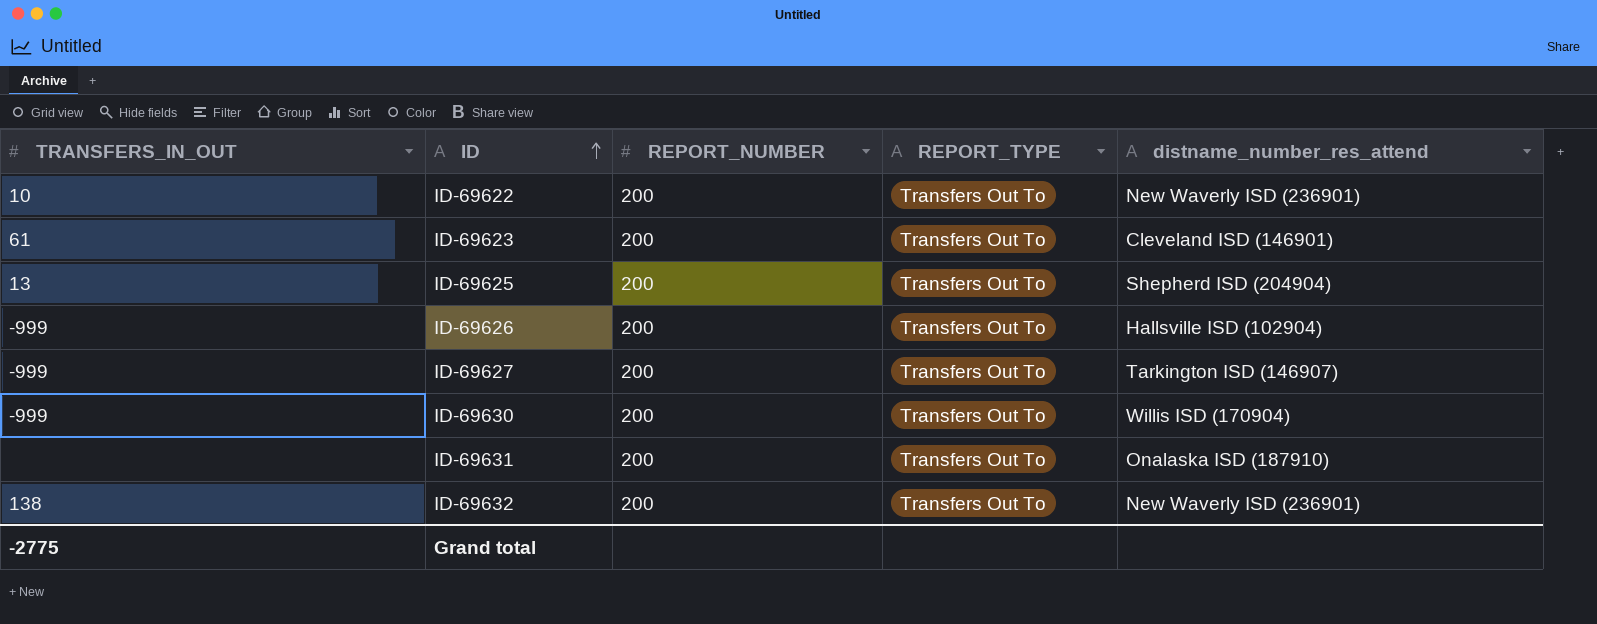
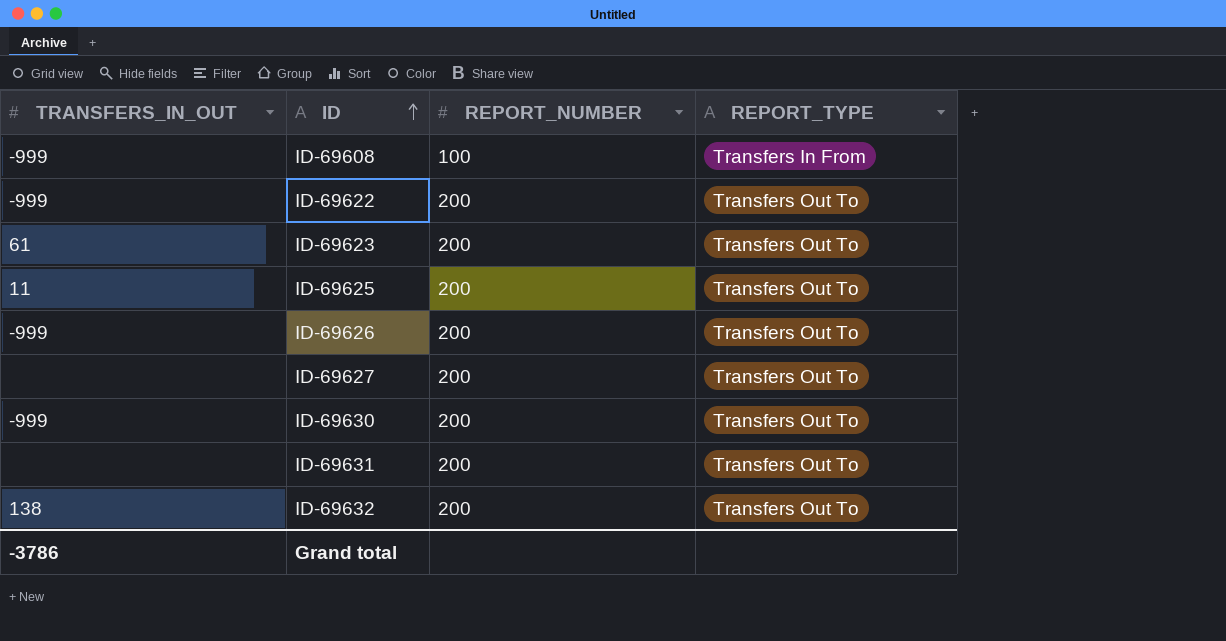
column distname_number_res_attend | position: 5 -> none
row ID-69608: none -> -999 | 100 | Transfers In From
ID-69622 | TRANSFERS_IN_OUT: 10 -> -999
ID-69625 | TRANSFERS_IN_OUT: 13 -> 11
ID-69627 | TRANSFERS_IN_OUT: -999 -> none
Grand total | TRANSFERS_IN_OUT: -2775 -> -3786

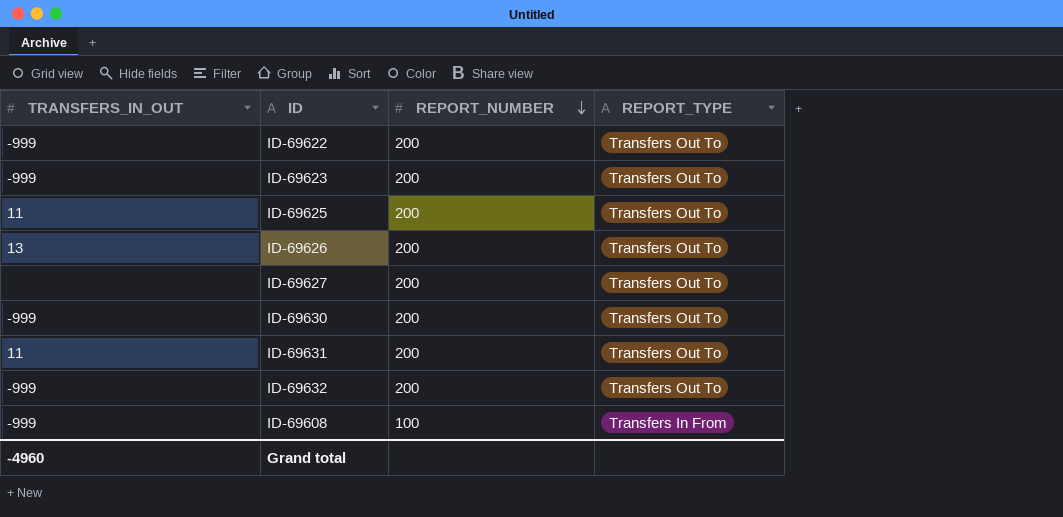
row order: ID ascending -> REPORT_NUMBER descending
ID-69623 | TRANSFERS_IN_OUT: 61 -> -999
ID-69626 | TRANSFERS_IN_OUT: -999 -> 13
ID-69631 | TRANSFERS_IN_OUT: none -> 11
ID-69632 | TRANSFERS_IN_OUT: 138 -> -999
Grand total | TRANSFERS_IN_OUT: -3786 -> -4960

